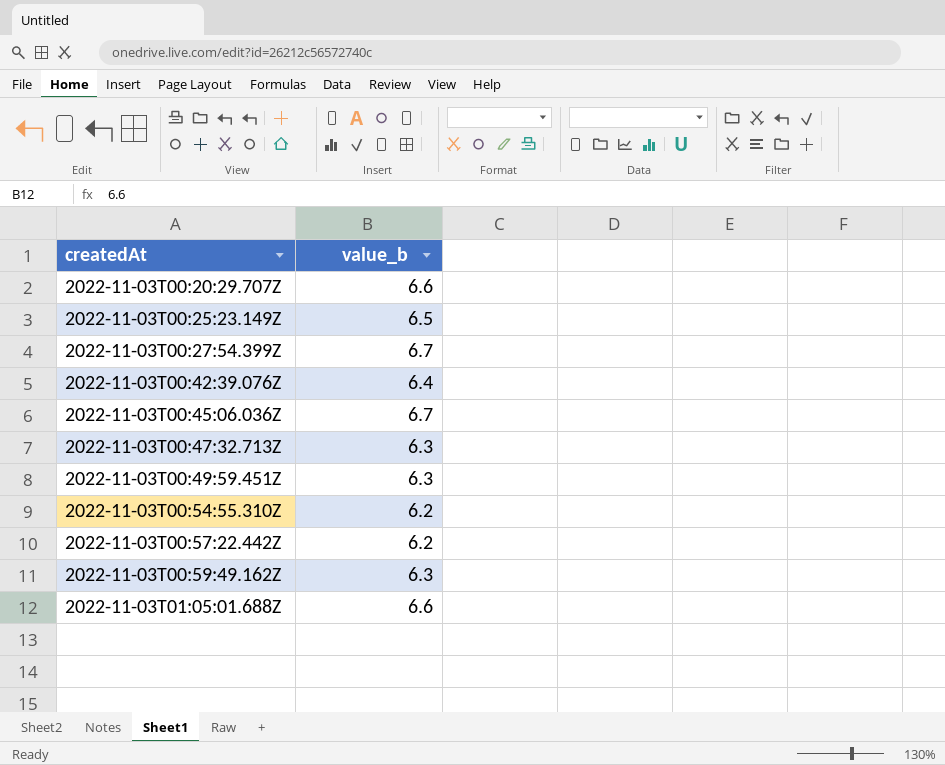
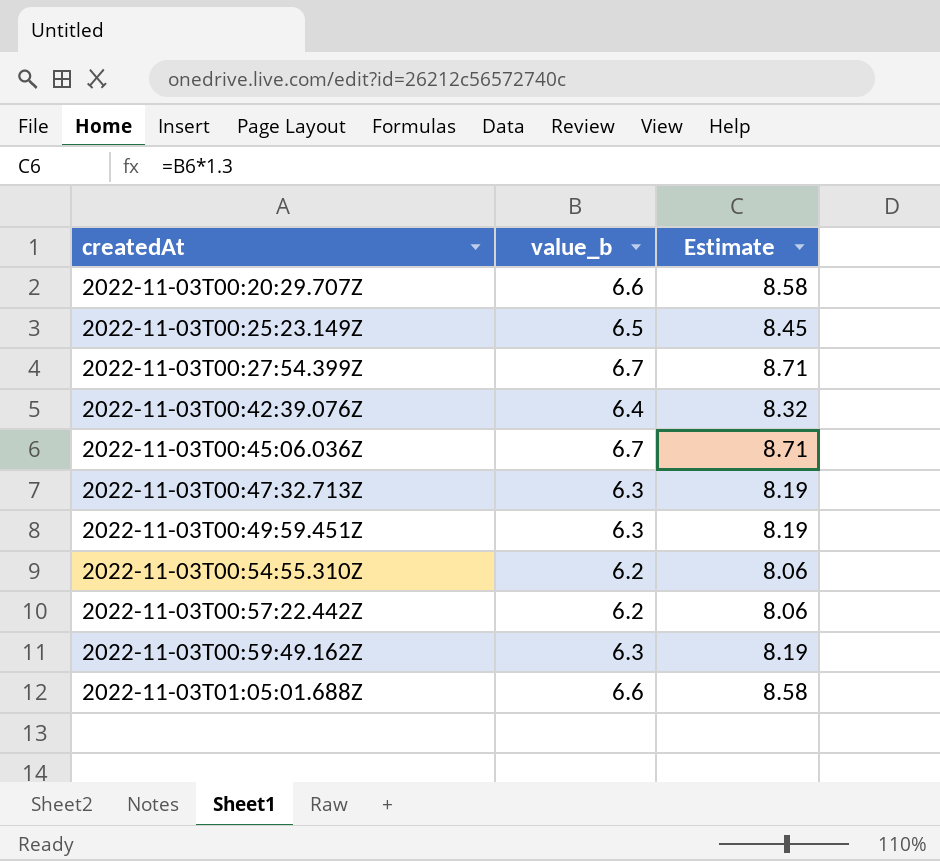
column Estimate | formula: none -> [value_b] * 1.3

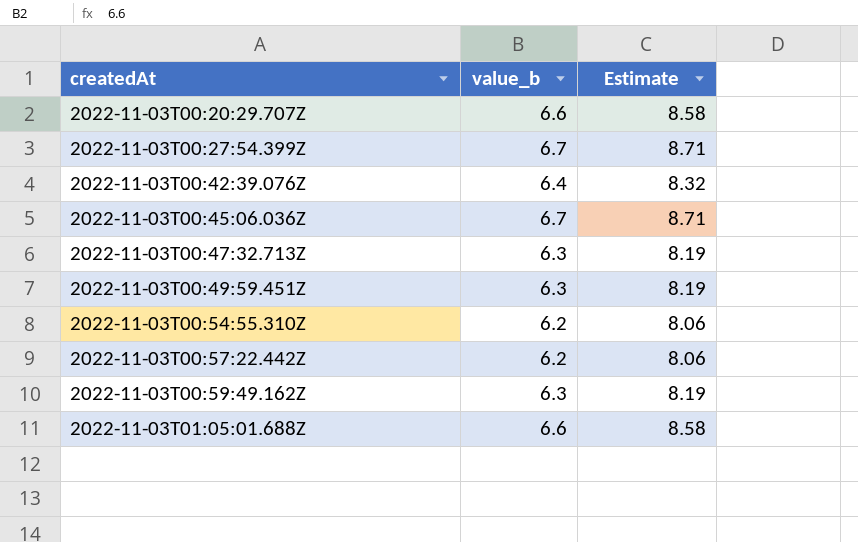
row 2022-11-03T00:25:23.149Z: 6.5 | 8.45 -> none

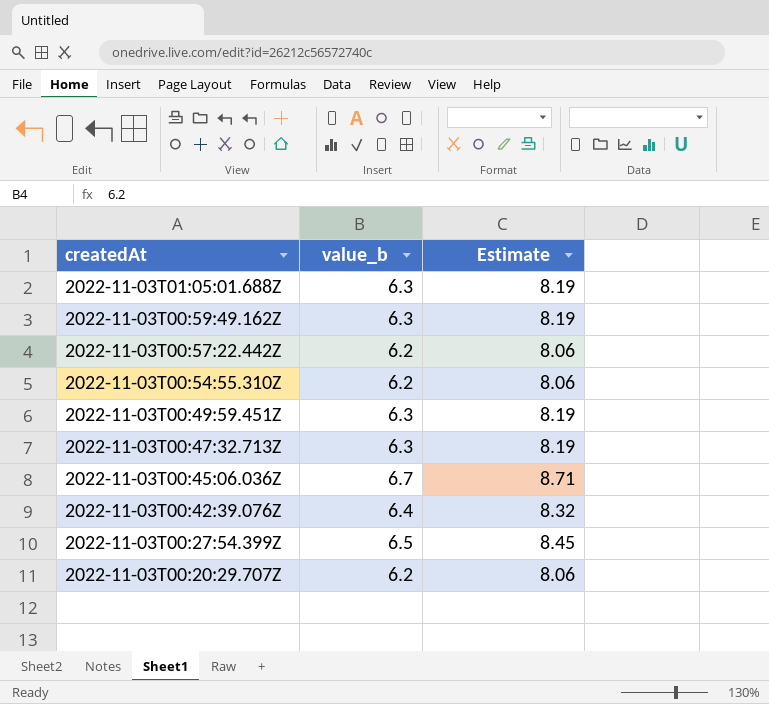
row order: createdAt ascending -> createdAt descending
2022-11-03T01:05:01.688Z | value_b: 6.6 -> 6.3
2022-11-03T01:05:01.688Z | Estimate: 8.58 -> 8.19
2022-11-03T00:27:54.399Z | value_b: 6.7 -> 6.5
2022-11-03T00:27:54.399Z | Estimate: 8.71 -> 8.45
2022-11-03T00:20:29.707Z | value_b: 6.6 -> 6.2
2022-11-03T00:20:29.707Z | Estimate: 8.58 -> 8.06

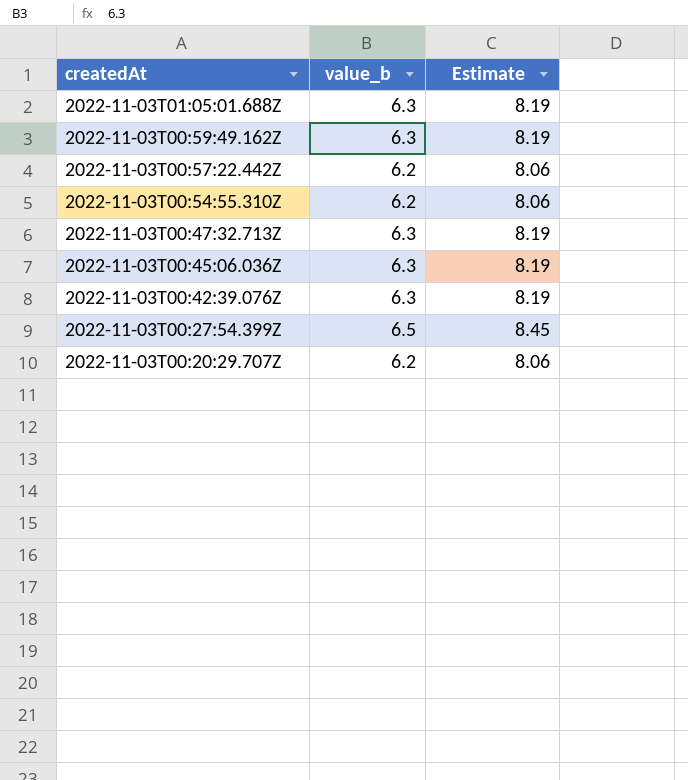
row 2022-11-03T00:49:59.451Z: 6.3 | 8.19 -> none
2022-11-03T00:45:06.036Z | value_b: 6.7 -> 6.3
2022-11-03T00:45:06.036Z | Estimate: 8.71 -> 8.19
2022-11-03T00:42:39.076Z | value_b: 6.4 -> 6.3
2022-11-03T00:42:39.076Z | Estimate: 8.32 -> 8.19

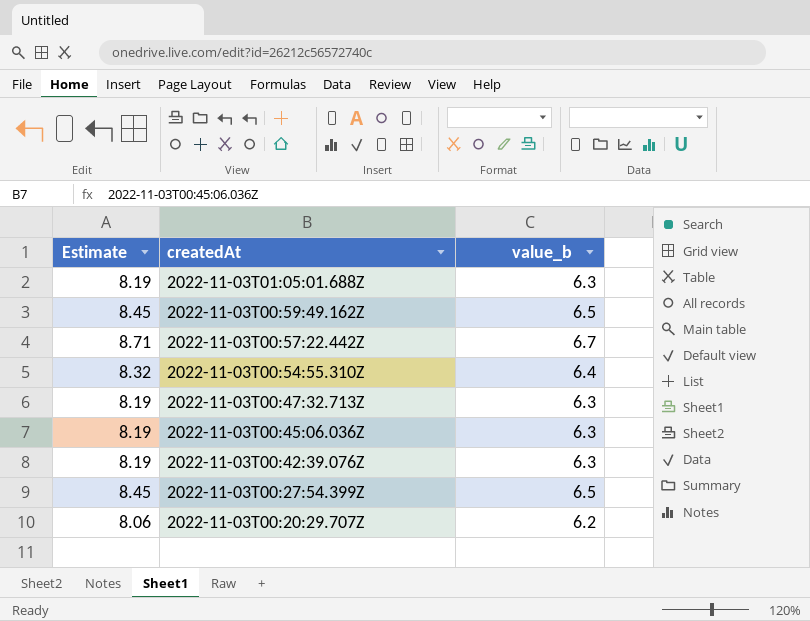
column Estimate | position: 3 -> 1
2022-11-03T00:59:49.162Z | Estimate: 8.19 -> 8.45
2022-11-03T00:59:49.162Z | value_b: 6.3 -> 6.5
2022-11-03T00:57:22.442Z | Estimate: 8.06 -> 8.71
2022-11-03T00:57:22.442Z | value_b: 6.2 -> 6.7
2022-11-03T00:54:55.310Z | Estimate: 8.06 -> 8.32
2022-11-03T00:54:55.310Z | value_b: 6.2 -> 6.4

